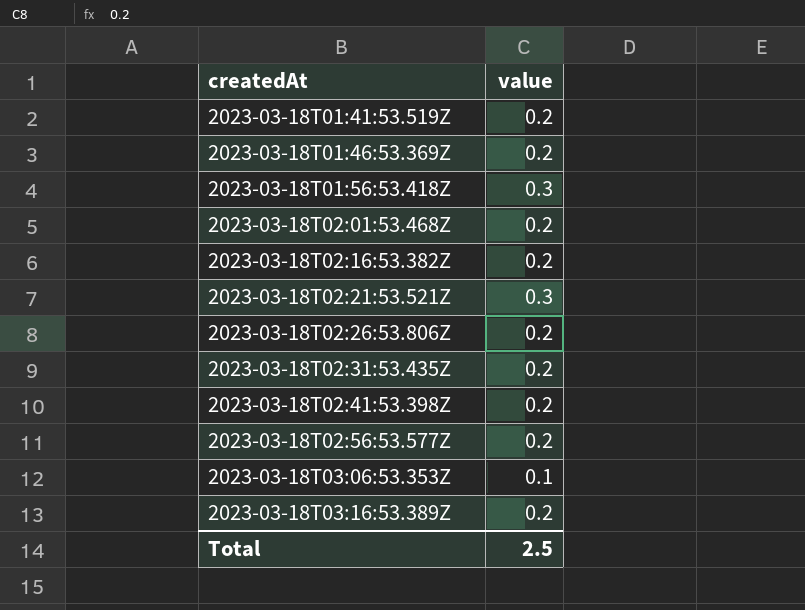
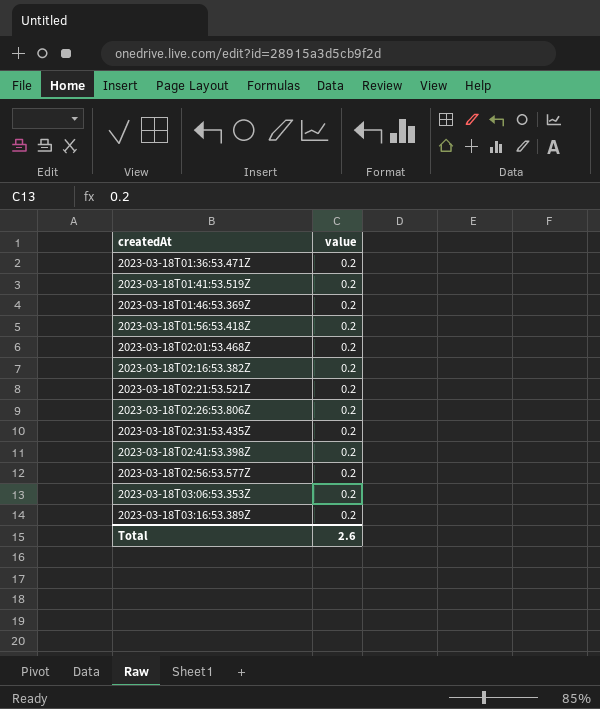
row 2023-03-18T01:36:53.471Z: none -> 0.2
2023-03-18T01:56:53.418Z | value: 0.3 -> 0.2
2023-03-18T02:21:53.521Z | value: 0.3 -> 0.2
2023-03-18T03:06:53.353Z | value: 0.1 -> 0.2
Total | value: 2.5 -> 2.6

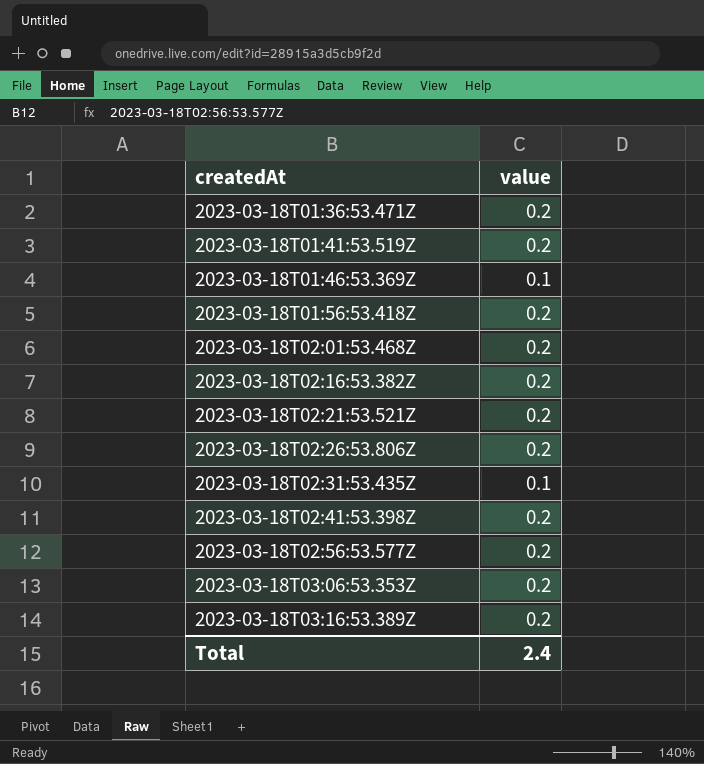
2023-03-18T01:46:53.369Z | value: 0.2 -> 0.1
2023-03-18T02:31:53.435Z | value: 0.2 -> 0.1
Total | value: 2.6 -> 2.4

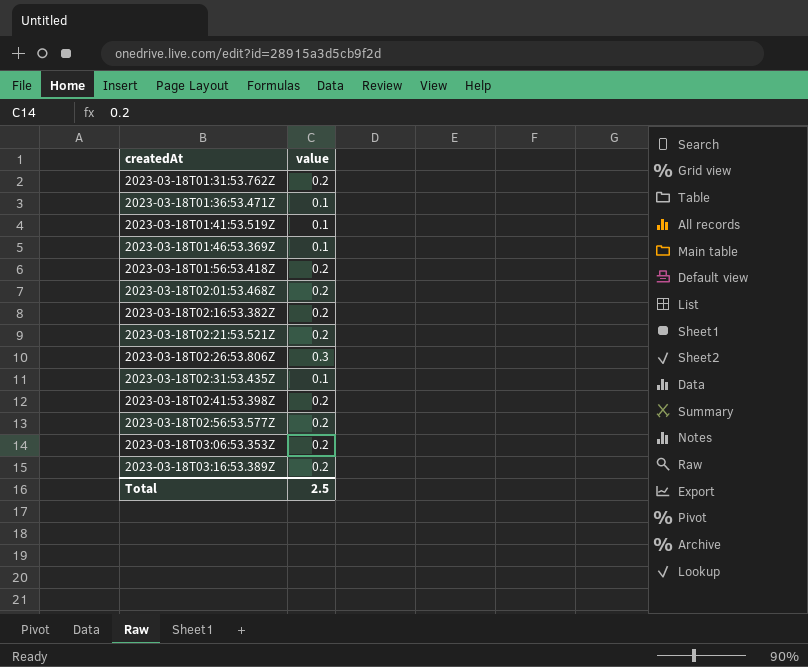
row 2023-03-18T01:31:53.762Z: none -> 0.2
2023-03-18T01:36:53.471Z | value: 0.2 -> 0.1
2023-03-18T01:41:53.519Z | value: 0.2 -> 0.1
2023-03-18T02:26:53.806Z | value: 0.2 -> 0.3
Total | value: 2.4 -> 2.5

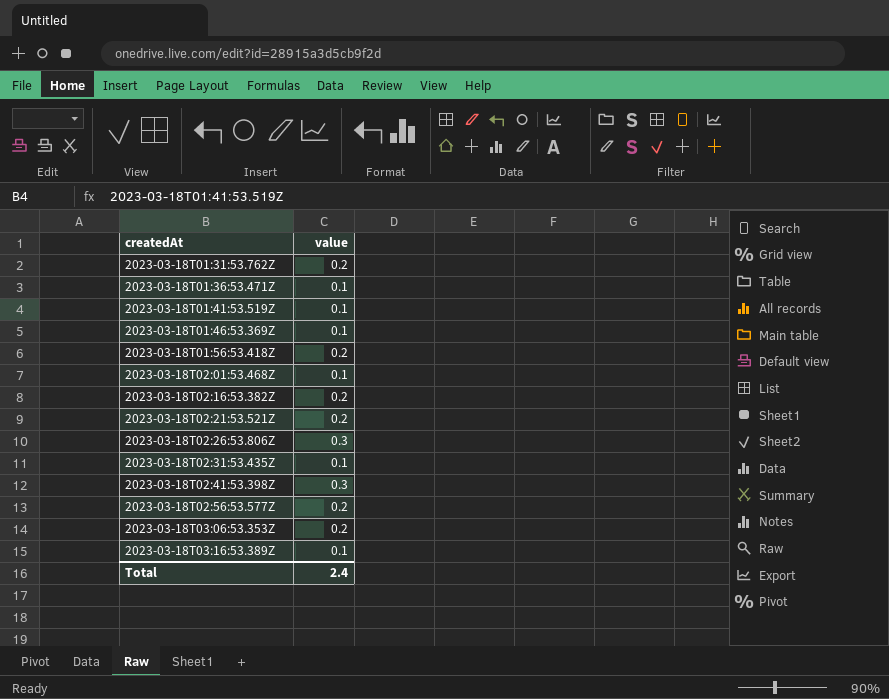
2023-03-18T02:01:53.468Z | value: 0.2 -> 0.1
2023-03-18T02:41:53.398Z | value: 0.2 -> 0.3
2023-03-18T03:16:53.389Z | value: 0.2 -> 0.1
Total | value: 2.5 -> 2.4

